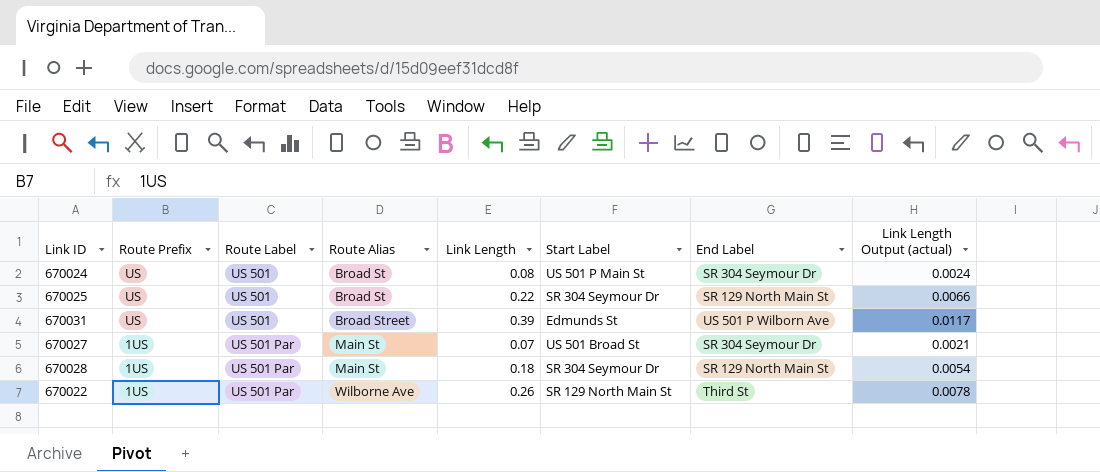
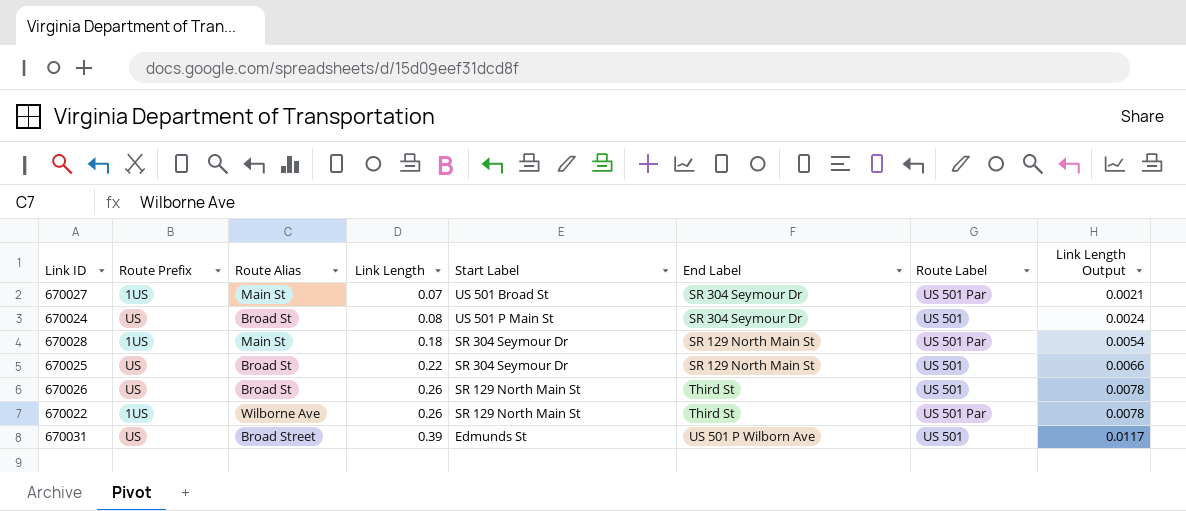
row order: Route Prefix descending -> Link Length ascending
column Route Label | position: 3 -> 7
column name: Link Length Output (actual) -> Link Length Output
row 670026: none -> US | Broad St | 0.26 | SR 129 North Main St | Third St | US 501 | 0.0078

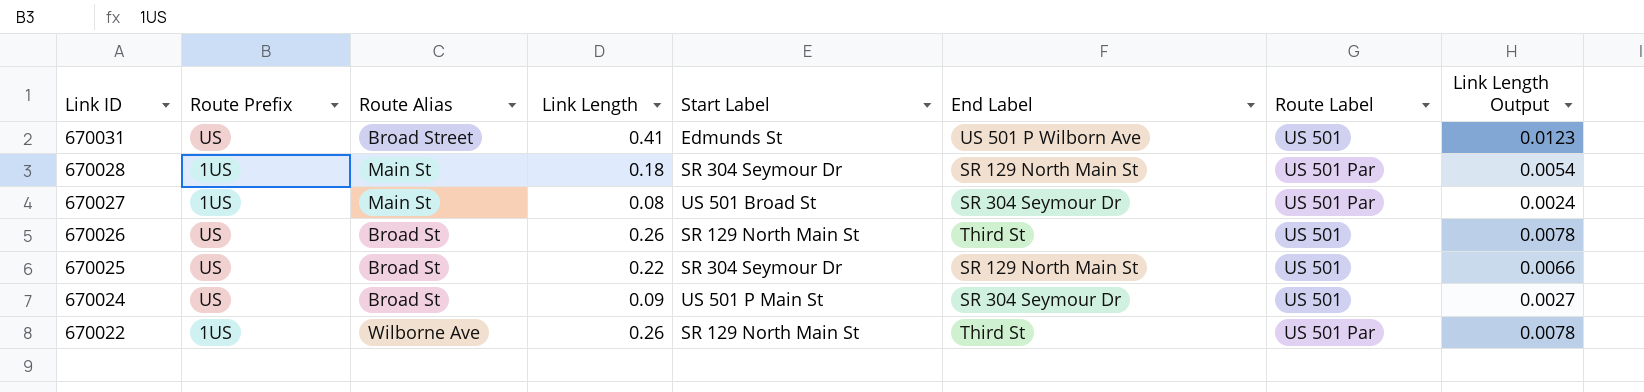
row order: Link Length ascending -> Link ID descending
670031 | Link Length: 0.39 -> 0.41
670031 | Link Length Output: 0.0117 -> 0.0123
670027 | Link Length: 0.07 -> 0.08
670027 | Link Length Output: 0.0021 -> 0.0024
670024 | Link Length: 0.08 -> 0.09
670024 | Link Length Output: 0.0024 -> 0.0027

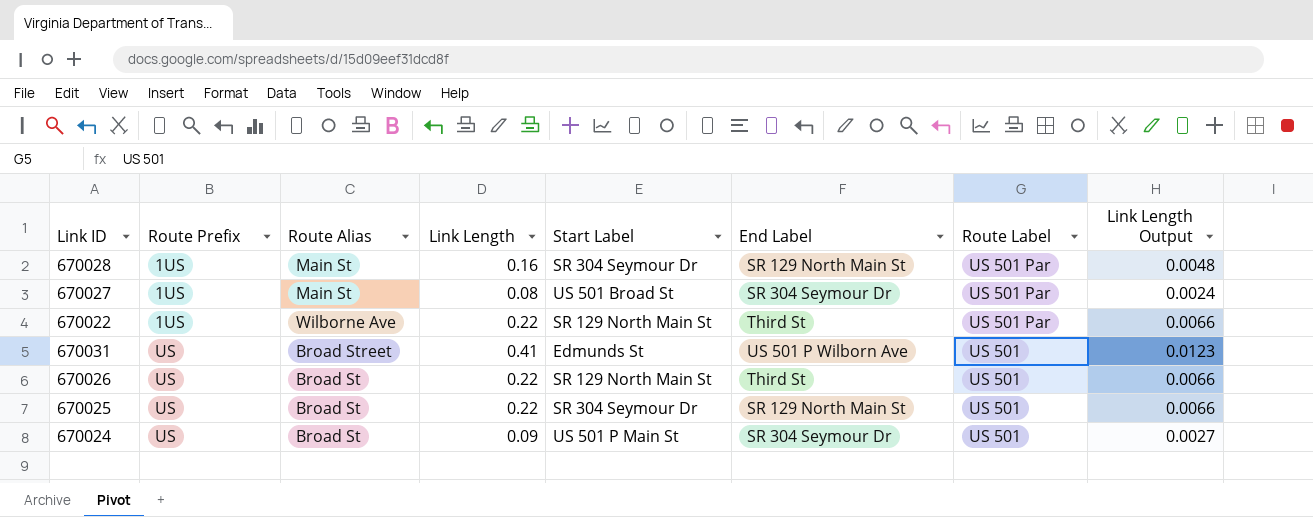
row order: Link ID descending -> Route Prefix ascending
670028 | Link Length: 0.18 -> 0.16
670028 | Link Length Output: 0.0054 -> 0.0048
670022 | Link Length: 0.26 -> 0.22
670022 | Link Length Output: 0.0078 -> 0.0066
670026 | Link Length: 0.26 -> 0.22
670026 | Link Length Output: 0.0078 -> 0.0066

